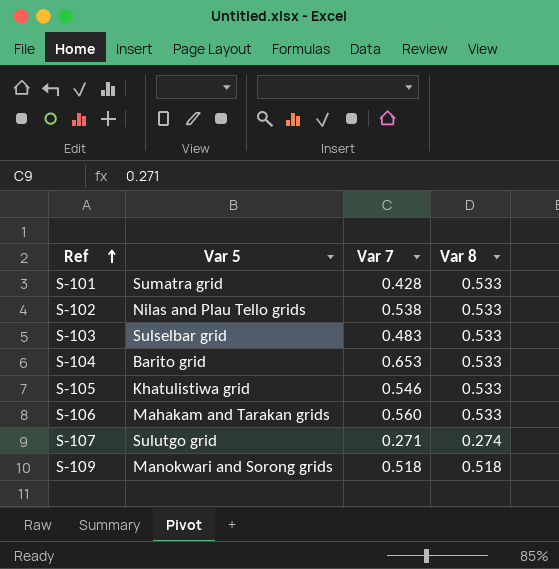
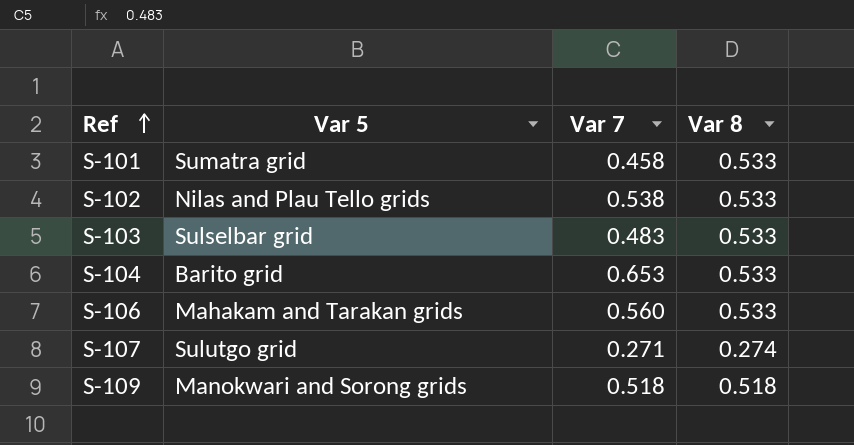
row S-105: Khatulistiwa grid | 0.546 | 0.533 -> none
S-101 | Var 7: 0.428 -> 0.458

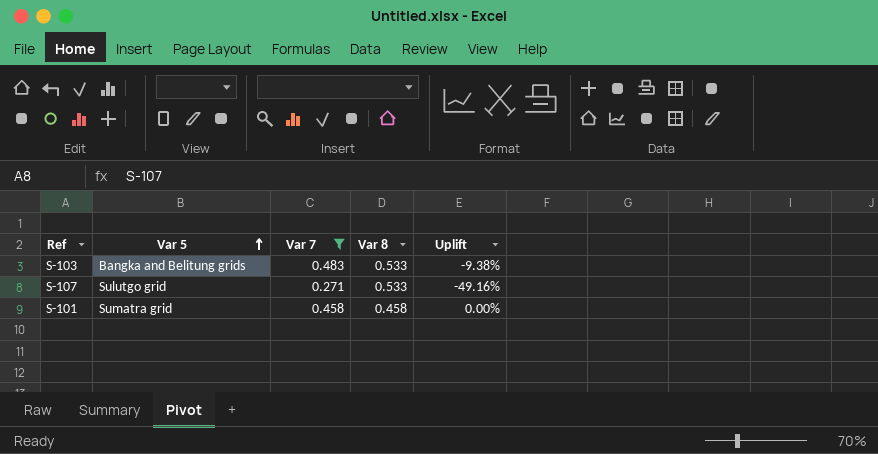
filter: none -> Var 7 <= 0.483
row order: Ref ascending -> Var 5 ascending
column Uplift | formula: none -> ([Var 7] - [Var 8]) / [Var 8]
S-103 | Var 5: Sulselbar grid -> Bangka and Belitung grids
S-107 | Var 8: 0.274 -> 0.533
S-101 | Var 8: 0.533 -> 0.458

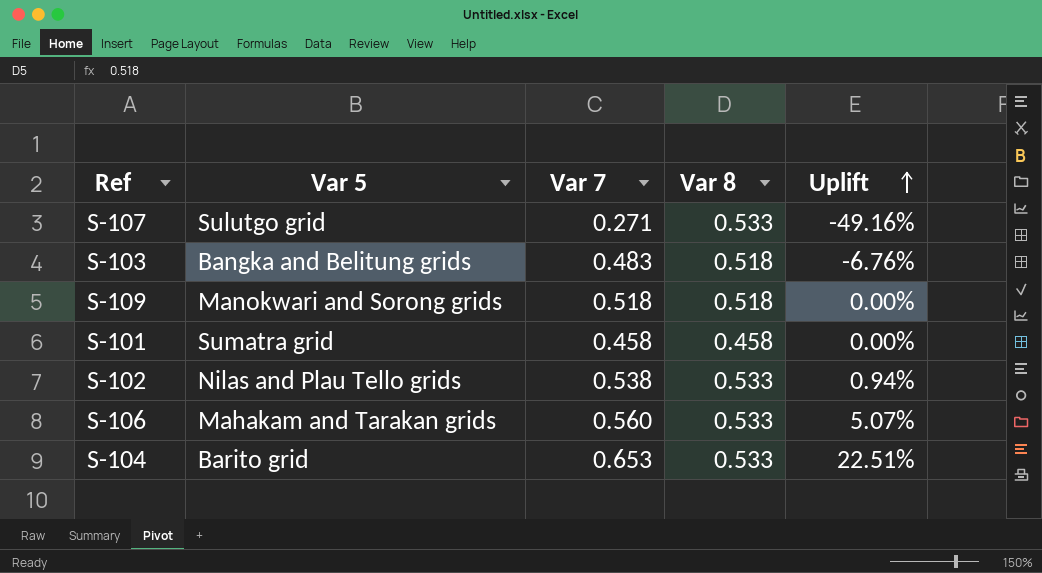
filter: Var 7 <= 0.483 -> none
row order: Var 5 ascending -> Uplift ascending
S-103 | Var 8: 0.533 -> 0.518
S-103 | Uplift: -9.38% -> -6.76%

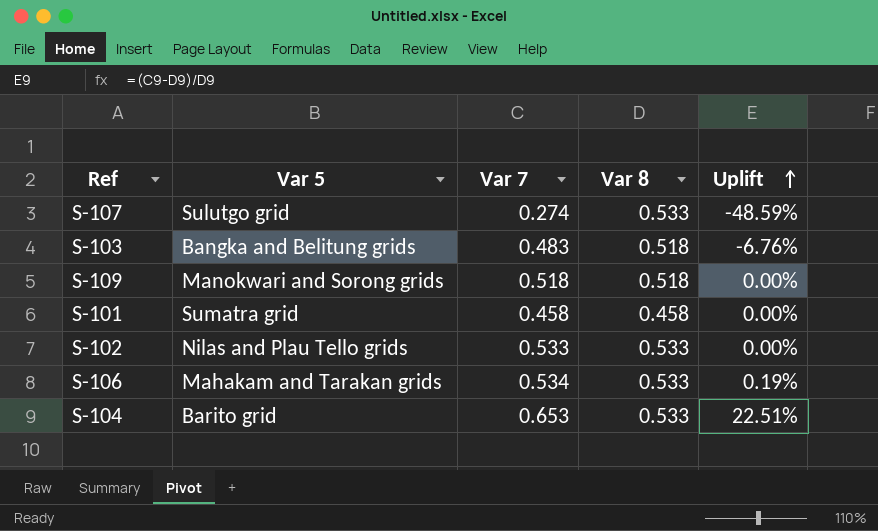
S-107 | Var 7: 0.271 -> 0.274
S-107 | Uplift: -49.16% -> -48.59%
S-102 | Var 7: 0.538 -> 0.533
S-102 | Uplift: 0.94% -> 0.00%
S-106 | Var 7: 0.560 -> 0.534
S-106 | Uplift: 5.07% -> 0.19%

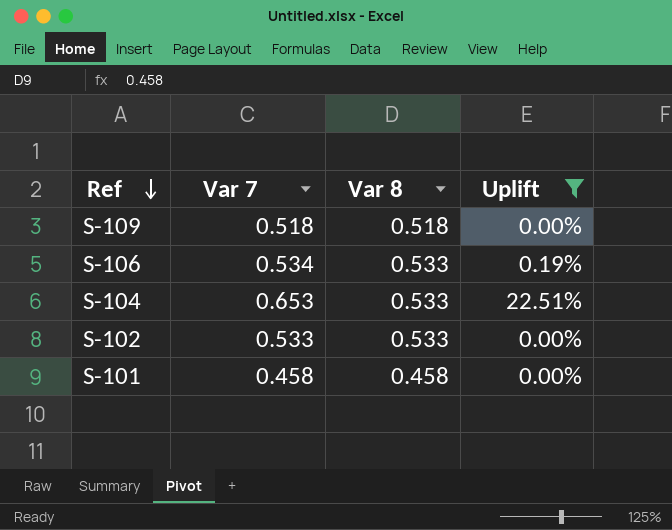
filter: none -> Uplift >= 0.00%
row order: Uplift ascending -> Ref descending
column Var 5 | position: 2 -> none

